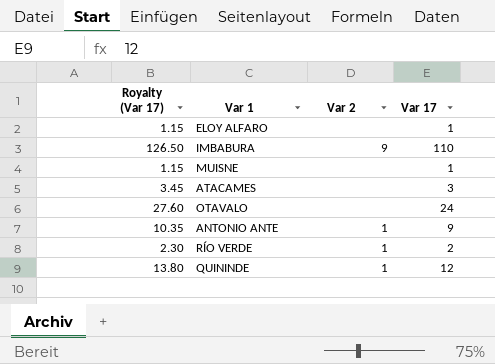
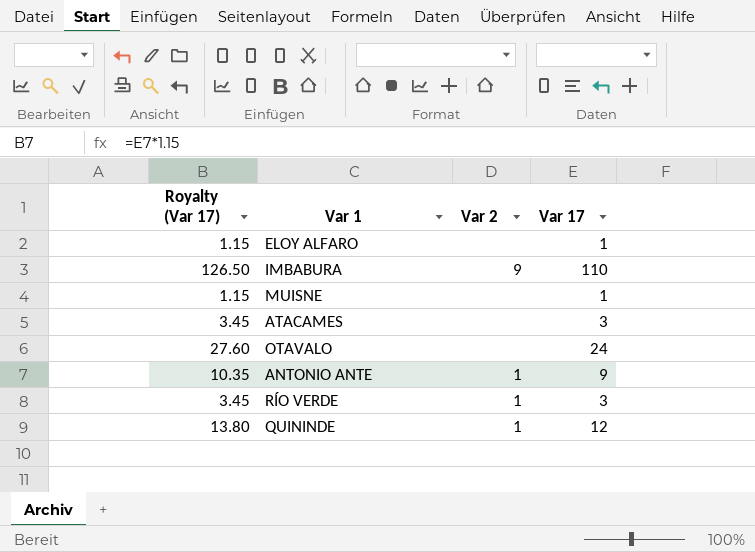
RÍO VERDE | Royalty (Var 17): 2.30 -> 3.45
RÍO VERDE | Var 17: 2 -> 3

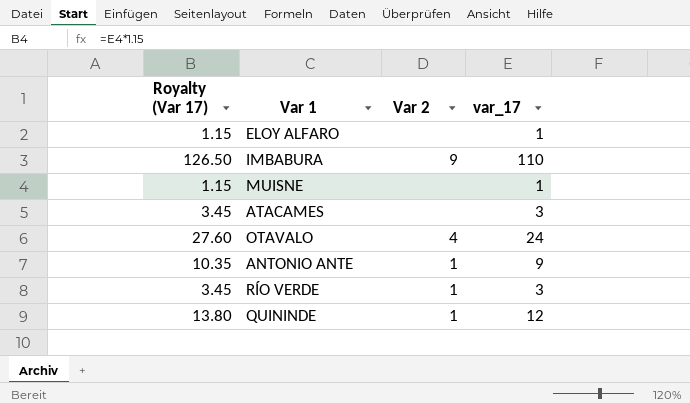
column name: Var 17 -> var_17
OTAVALO | Var 2: none -> 4

